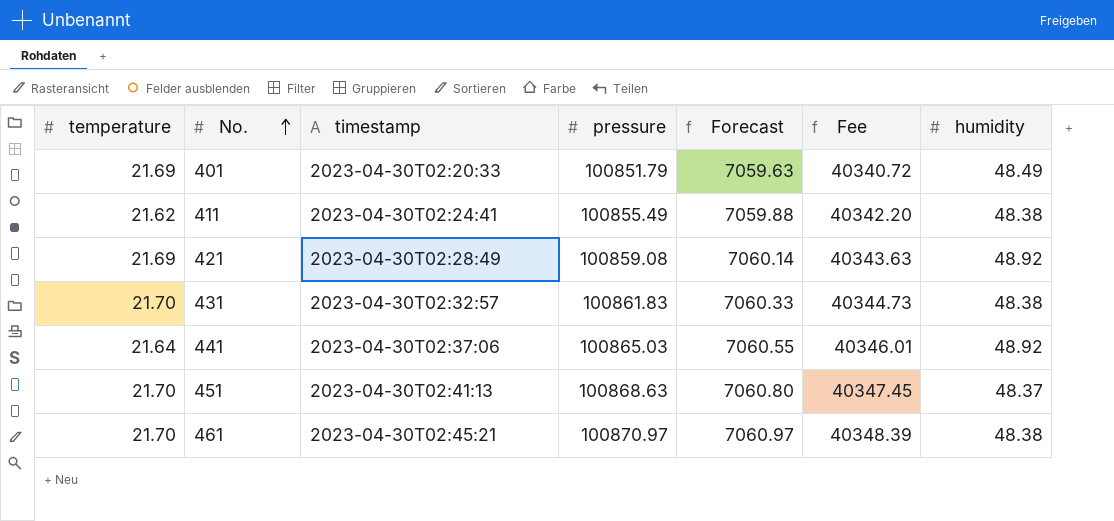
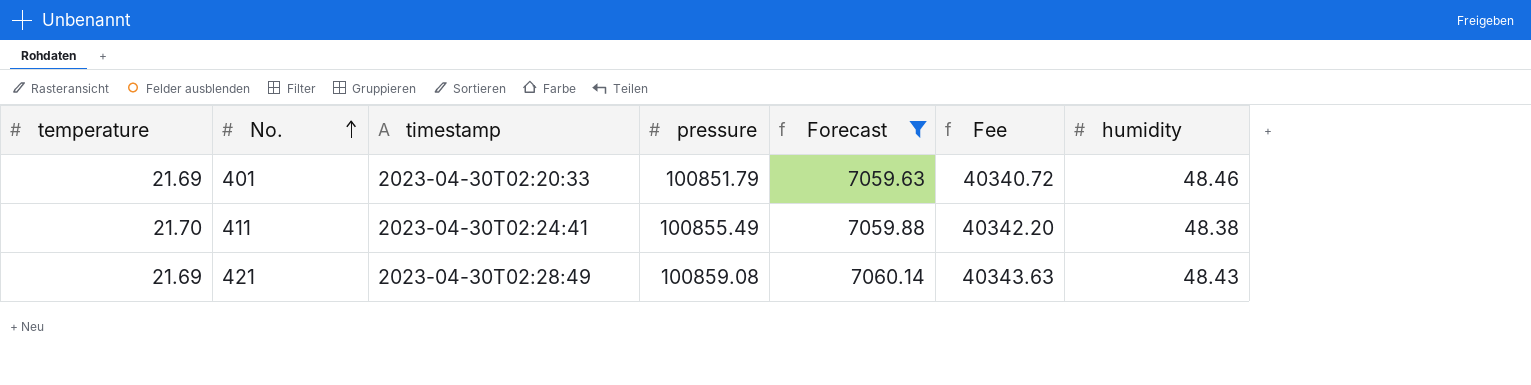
filter: none -> Forecast <= 7060.14
401 | humidity: 48.49 -> 48.46
411 | temperature: 21.62 -> 21.70
421 | humidity: 48.92 -> 48.43

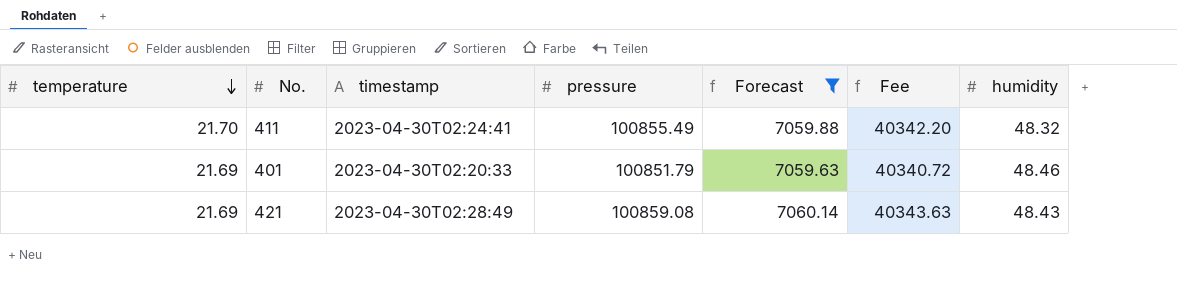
row order: No. ascending -> temperature descending
411 | humidity: 48.38 -> 48.32

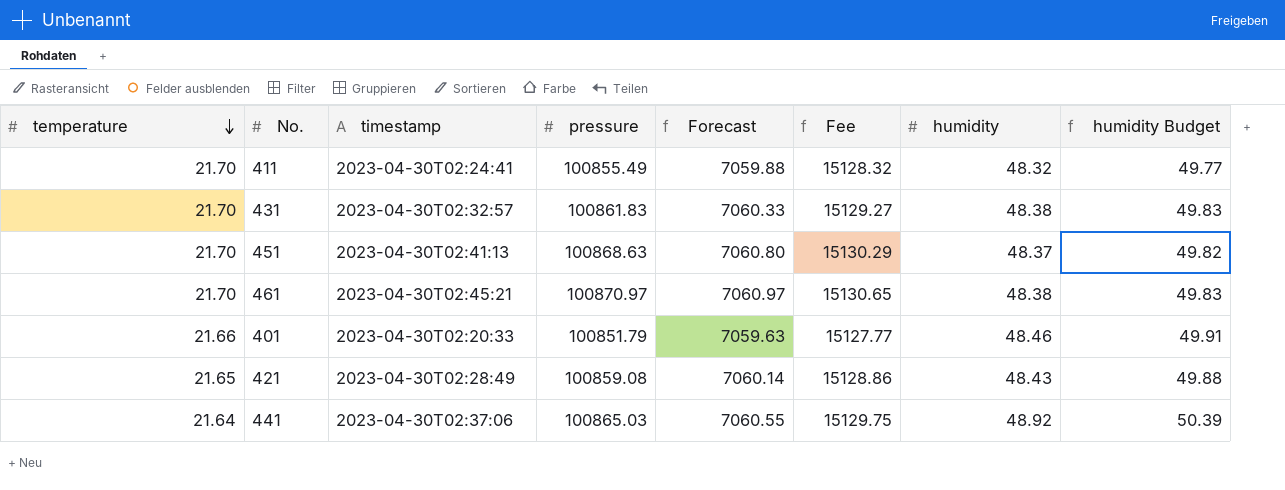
filter: Forecast <= 7060.14 -> none
column Fee | formula: [pressure] * 0.4 -> [pressure] * 0.15
column humidity Budget | formula: none -> [humidity] * 1.03
401 | temperature: 21.69 -> 21.66
421 | temperature: 21.69 -> 21.65

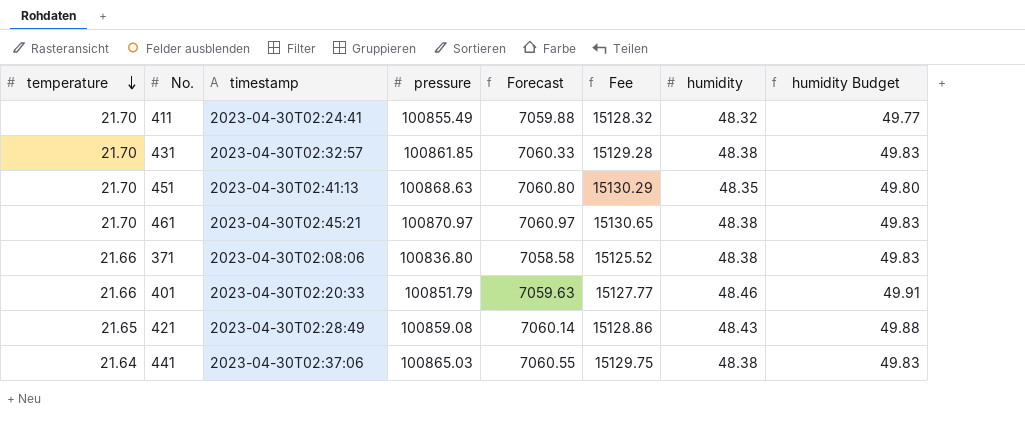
431 | pressure: 100861.83 -> 100861.85
431 | Fee: 15129.27 -> 15129.28
451 | humidity: 48.37 -> 48.35
451 | humidity Budget: 49.82 -> 49.80
row 371: none -> 21.66 | 2023-04-30T02:08:06 | 100836.80 | 7058.58 | 15125.52 | 48.38 | 49.83
441 | humidity: 48.92 -> 48.38
441 | humidity Budget: 50.39 -> 49.83

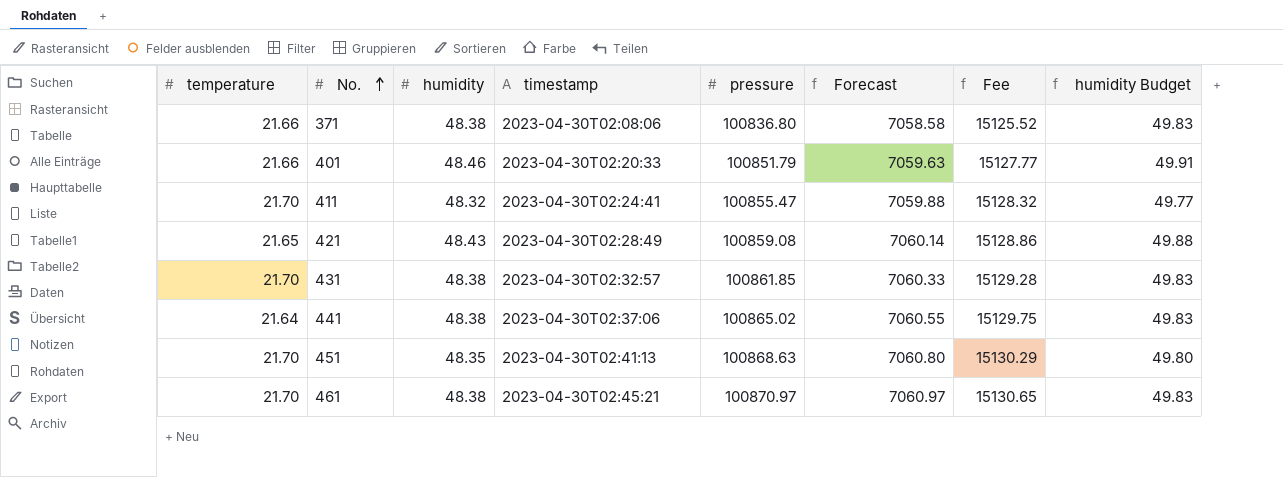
row order: temperature descending -> No. ascending
column humidity | position: 7 -> 3
411 | pressure: 100855.49 -> 100855.47
441 | pressure: 100865.03 -> 100865.02

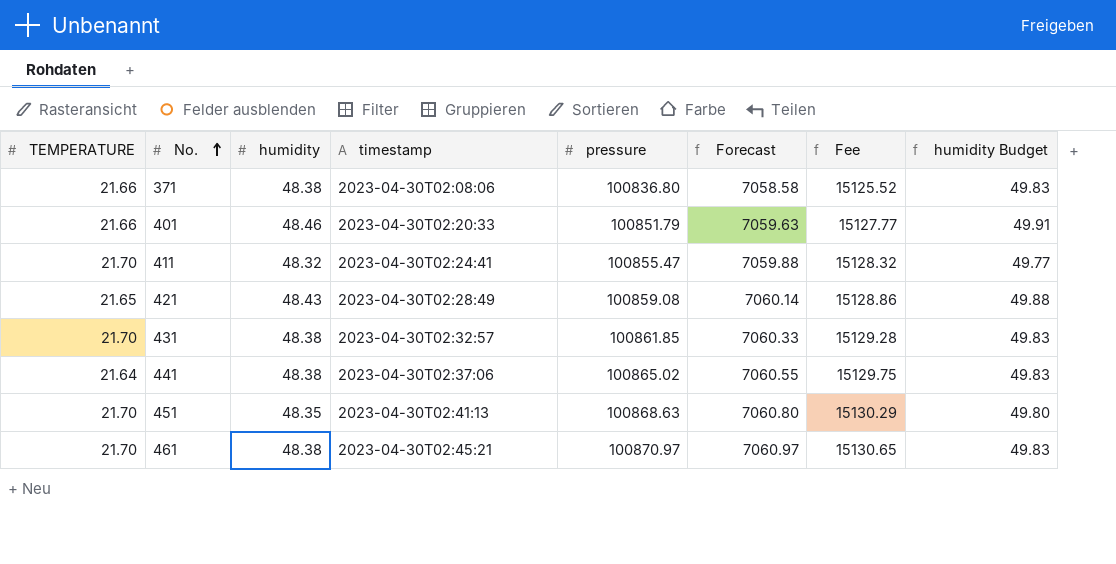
column name: temperature -> TEMPERATURE

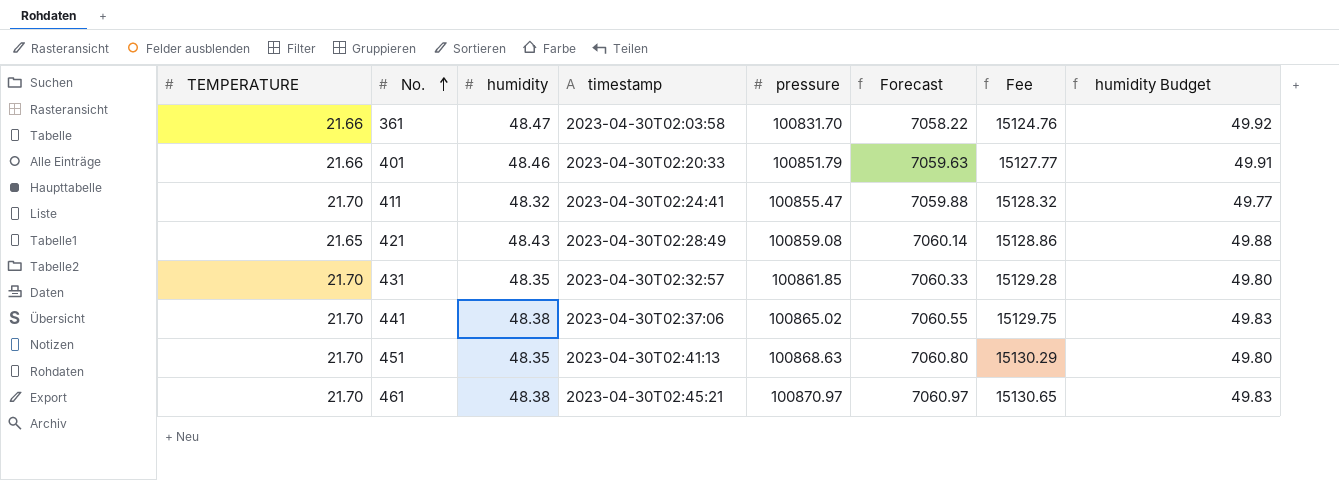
row 371: 21.66 | 48.38 | 2023-04-30T02:08:06 | 100836.80 | 7058.58 | 15125.52 | 49.83 -> none
row 361: none -> 21.66 | 48.47 | 2023-04-30T02:03:58 | 100831.70 | 7058.22 | 15124.76 | 49.92
431 | humidity: 48.38 -> 48.35
431 | humidity Budget: 49.83 -> 49.80
441 | TEMPERATURE: 21.64 -> 21.70

